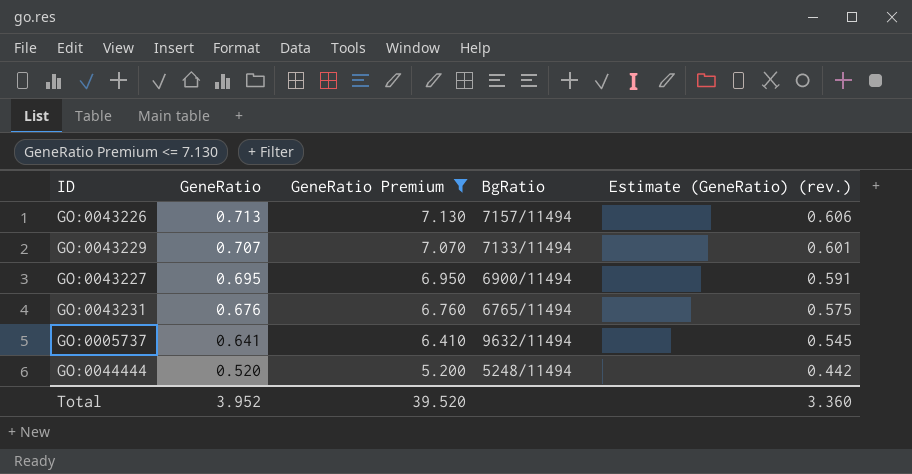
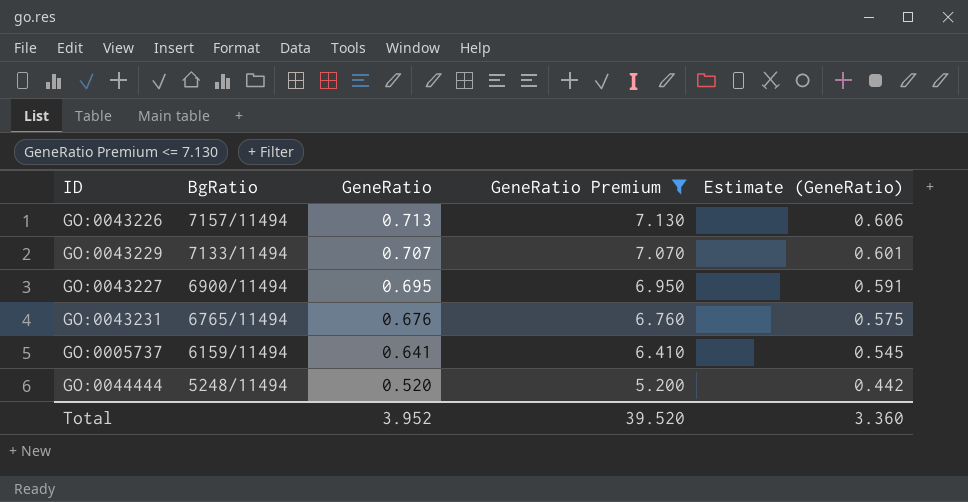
column BgRatio | position: 4 -> 2
column name: Estimate (GeneRatio) (rev.) -> Estimate (GeneRatio)
GO:0005737 | BgRatio: 9632/11494 -> 6159/11494

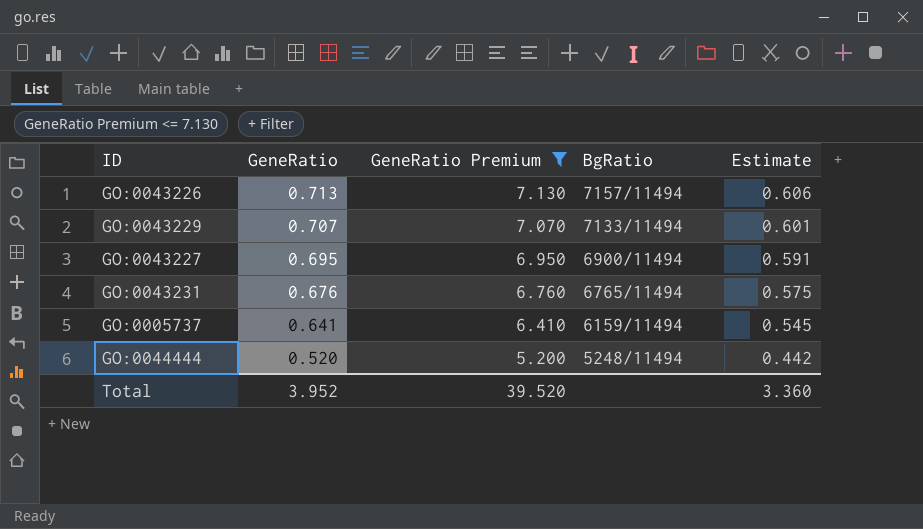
column BgRatio | position: 2 -> 4
column name: Estimate (GeneRatio) -> Estimate

